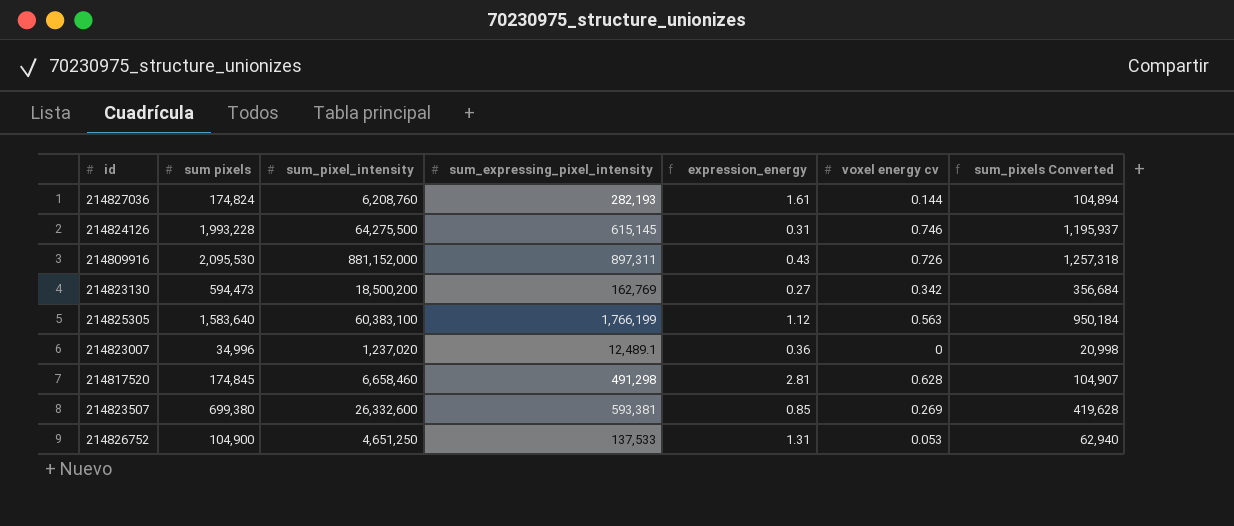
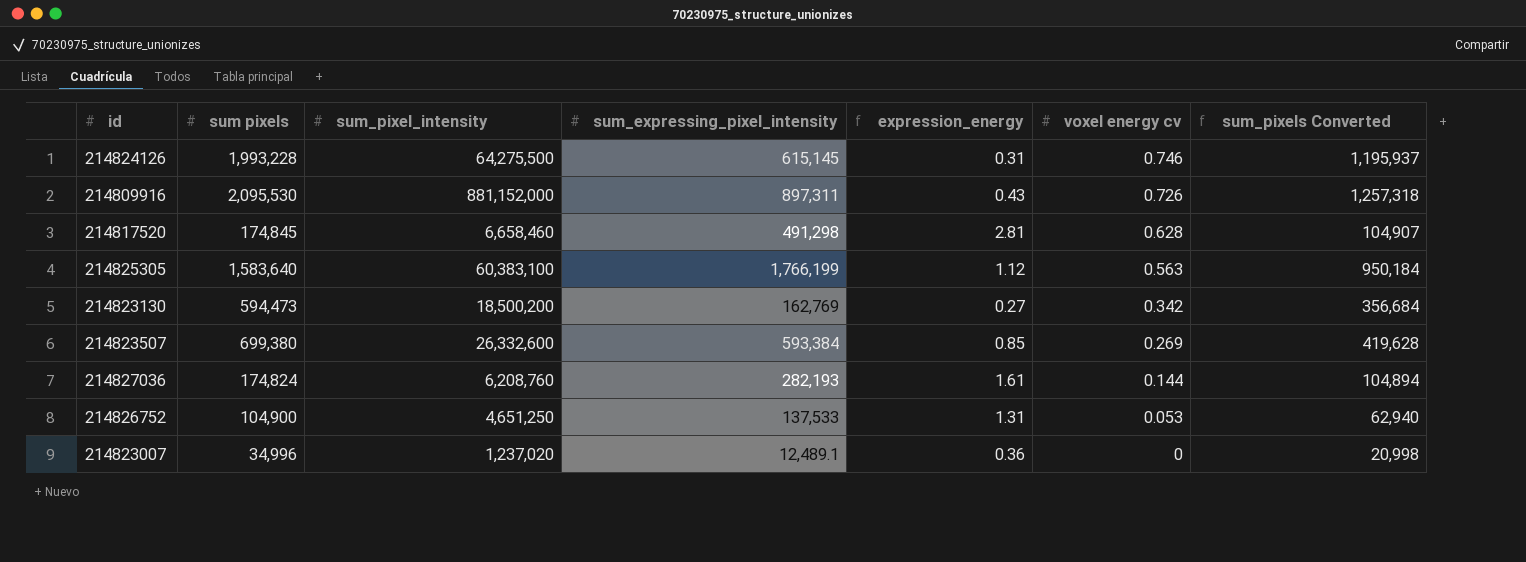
row order: none -> voxel energy cv descending
214823507 | sum_expressing_pixel_intensity: 593,381 -> 593,384

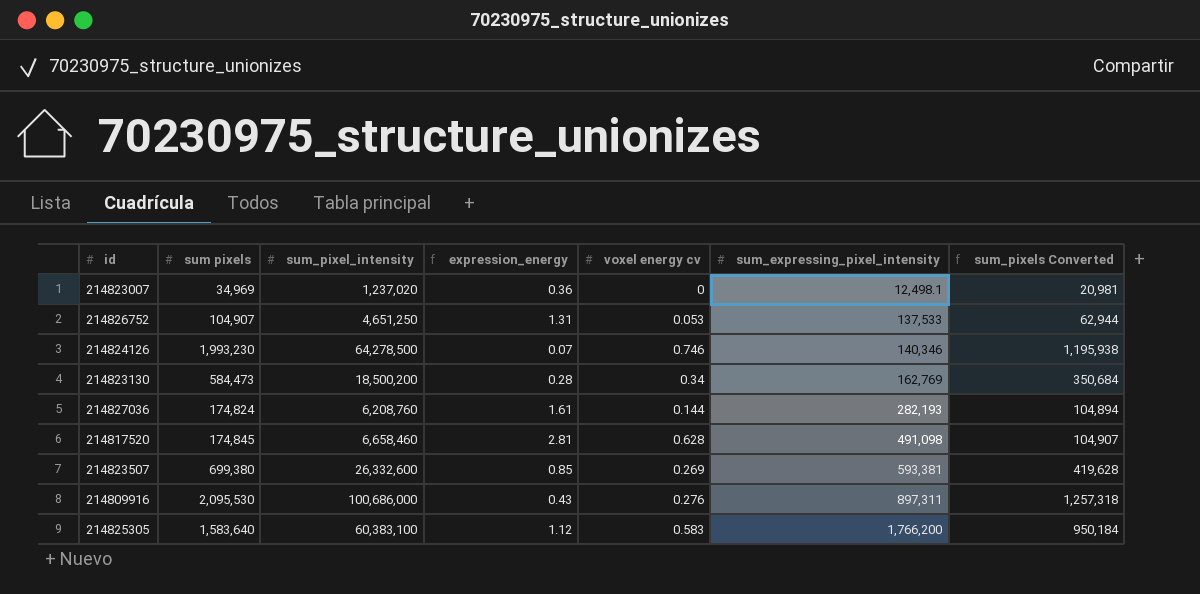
row order: voxel energy cv descending -> sum_expressing_pixel_intensity ascending
column sum_expressing_pixel_intensity | position: 4 -> 6
214823007 | sum pixels: 34,996 -> 34,969
214823007 | sum_expressing_pixel_intensity: 12,489.1 -> 12,498.1
214823007 | sum_pixels Converted: 20,998 -> 20,981
214826752 | sum pixels: 104,900 -> 104,907
214826752 | sum_pixels Converted: 62,940 -> 62,944
214824126 | sum pixels: 1,993,228 -> 1,993,230
214824126 | sum_pixel_intensity: 64,275,500 -> 64,278,500
214824126 | expression_energy: 0.31 -> 0.07
214824126 | sum_expressing_pixel_intensity: 615,145 -> 140,346
214824126 | sum_pixels Converted: 1,195,937 -> 1,195,938
214823130 | sum pixels: 594,473 -> 584,473
214823130 | expression_energy: 0.27 -> 0.28
214823130 | voxel energy cv: 0.342 -> 0.34
214823130 | sum_pixels Converted: 356,684 -> 350,684
214817520 | sum_expressing_pixel_intensity: 491,298 -> 491,098
214823507 | sum_expressing_pixel_intensity: 593,384 -> 593,381
214809916 | sum_pixel_intensity: 881,152,000 -> 100,686,000
214809916 | voxel energy cv: 0.726 -> 0.276
214825305 | voxel energy cv: 0.563 -> 0.583
214825305 | sum_expressing_pixel_intensity: 1,766,199 -> 1,766,200

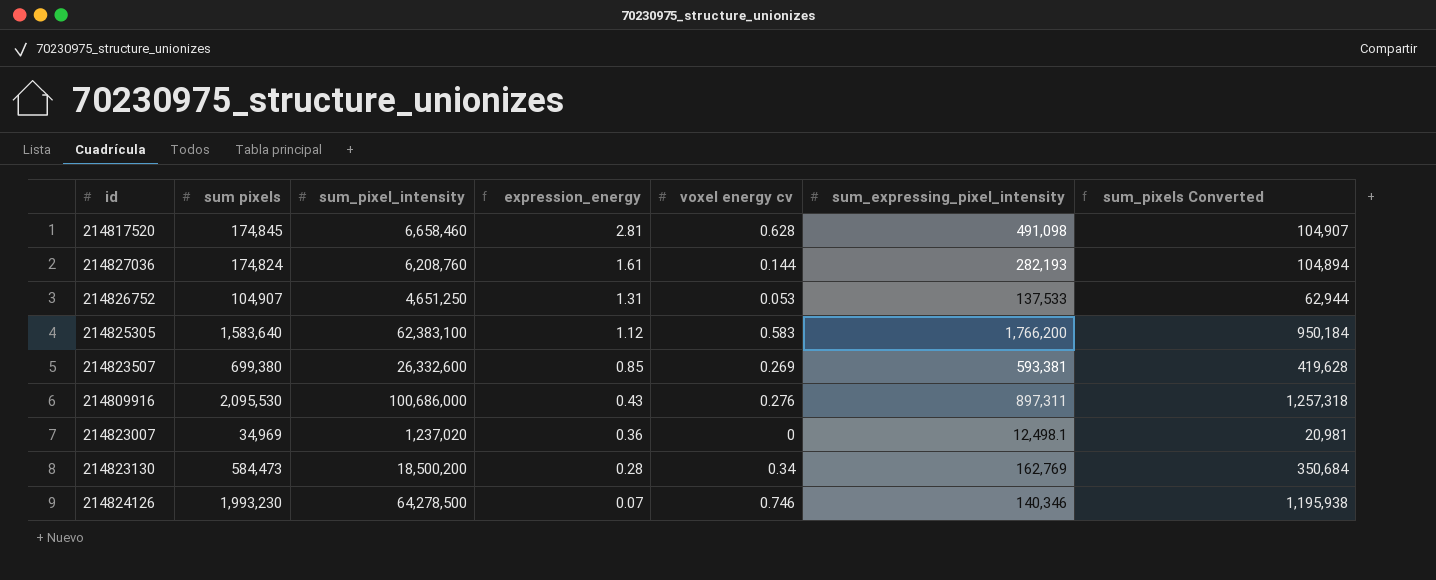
row order: sum_expressing_pixel_intensity ascending -> expression_energy descending
214825305 | sum_pixel_intensity: 60,383,100 -> 62,383,100

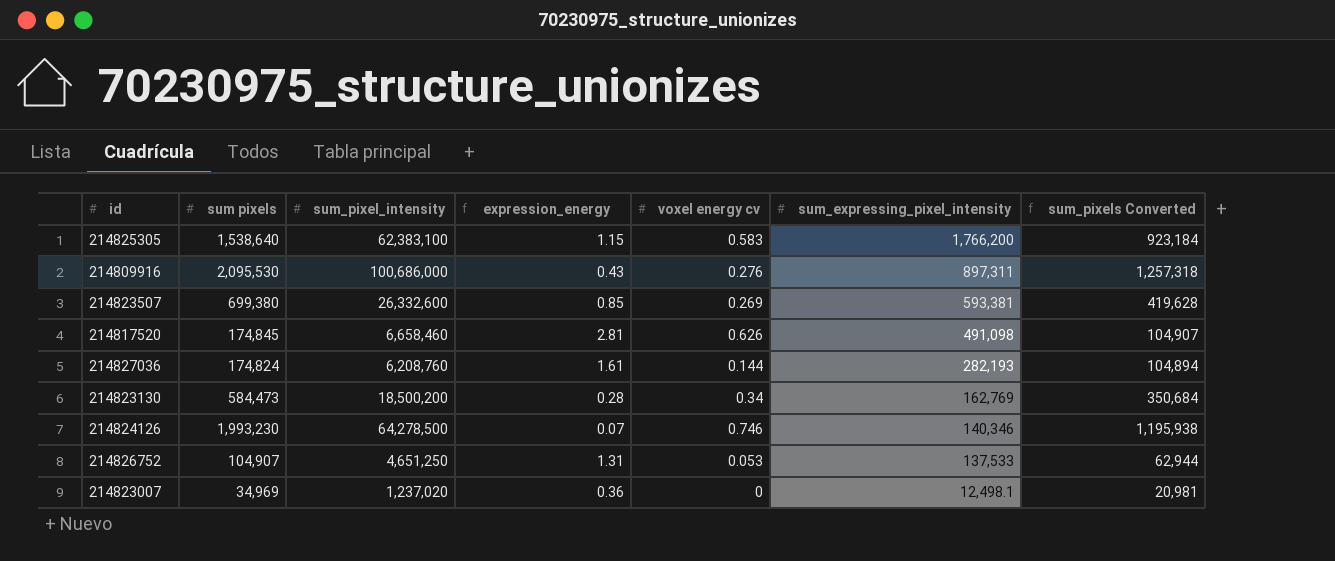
row order: expression_energy descending -> sum_expressing_pixel_intensity descending
214825305 | sum pixels: 1,583,640 -> 1,538,640
214825305 | expression_energy: 1.12 -> 1.15
214825305 | sum_pixels Converted: 950,184 -> 923,184
214817520 | voxel energy cv: 0.628 -> 0.626

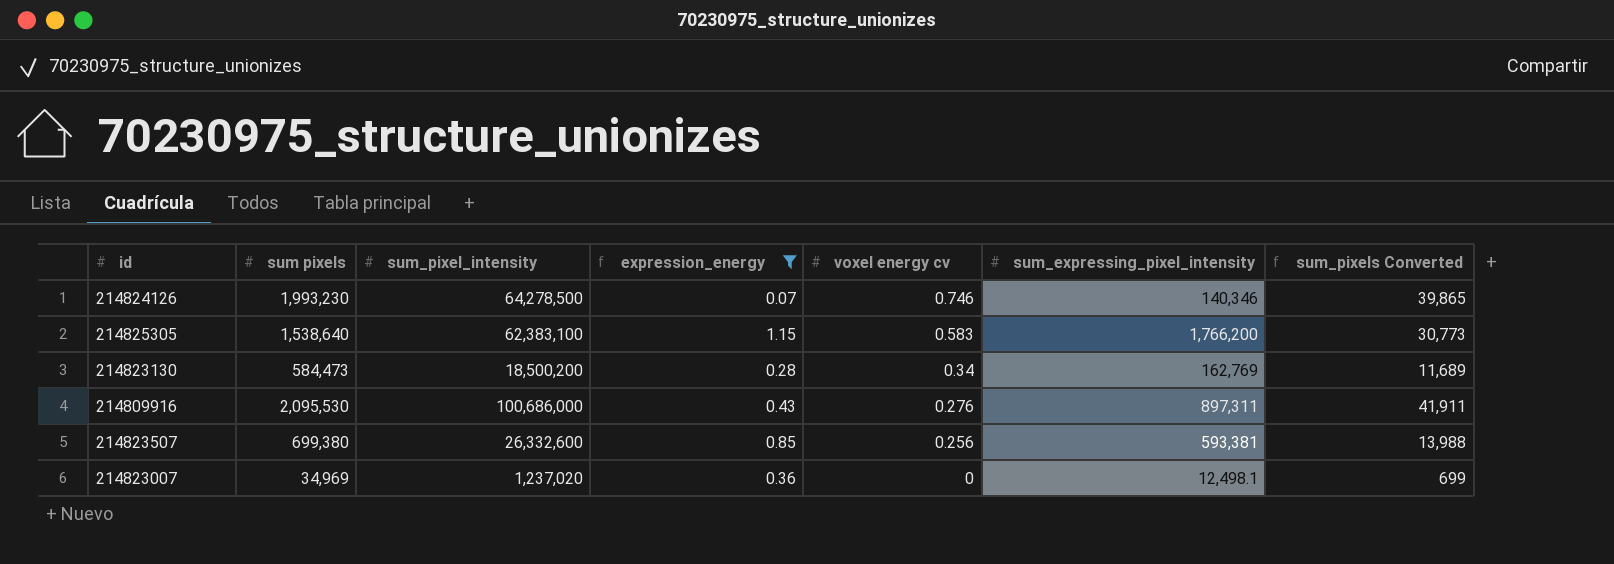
filter: none -> expression_energy <= 1.15
row order: sum_expressing_pixel_intensity descending -> voxel energy cv descending
column sum_pixels Converted | formula: [sum pixels] * 0.6 -> [sum pixels] * 0.02
214823507 | voxel energy cv: 0.269 -> 0.256

